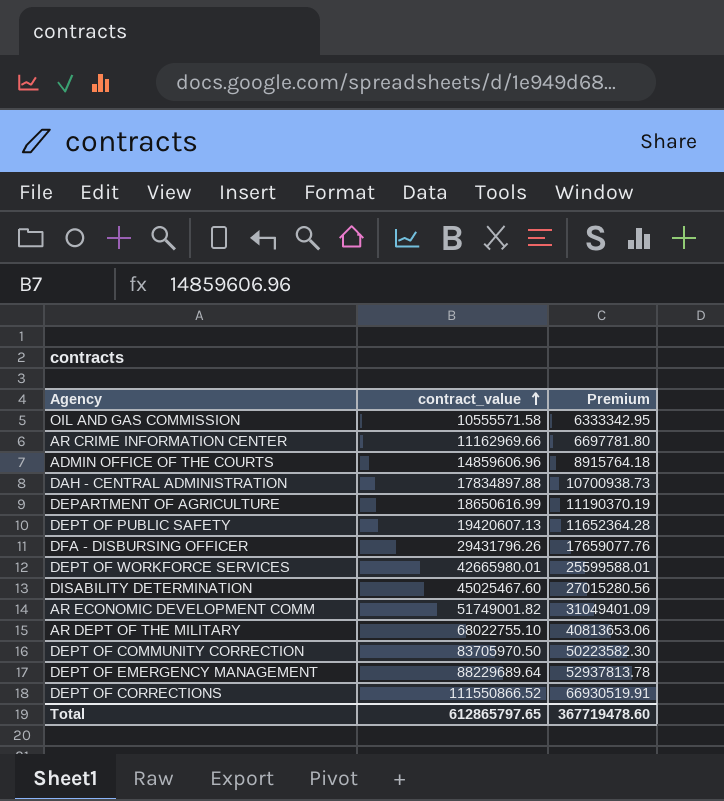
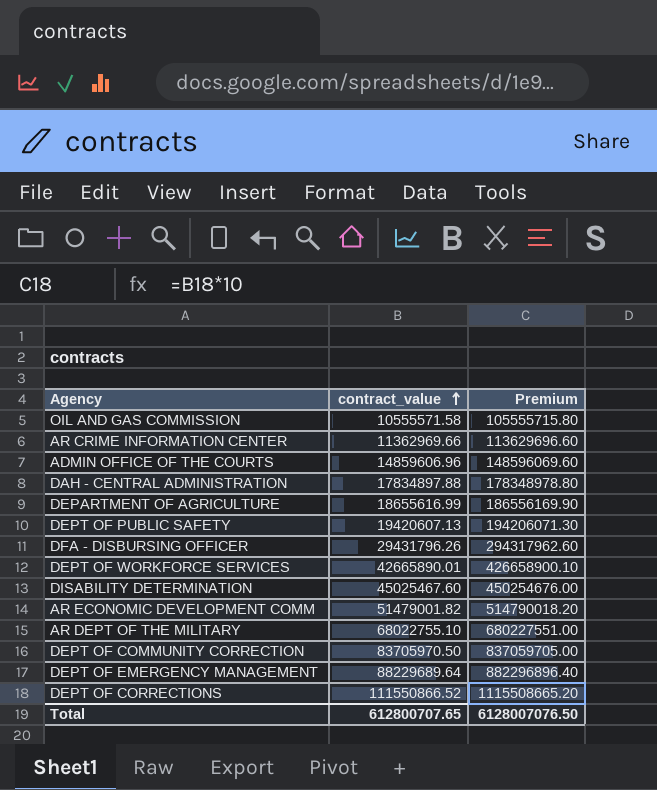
column Premium | formula: [contract_value] * 0.6 -> [contract_value] * 10
AR CRIME INFORMATION CENTER | contract_value: 11162969.66 -> 11362969.66
DEPARTMENT OF AGRICULTURE | contract_value: 18650616.99 -> 18655616.99
DEPT OF WORKFORCE SERVICES | contract_value: 42665980.01 -> 42665890.01
AR ECONOMIC DEVELOPMENT COMM | contract_value: 51749001.82 -> 51479001.82
Total | contract_value: 612865797.65 -> 612800707.65
Total | Premium: 367719478.60 -> 6128007076.50

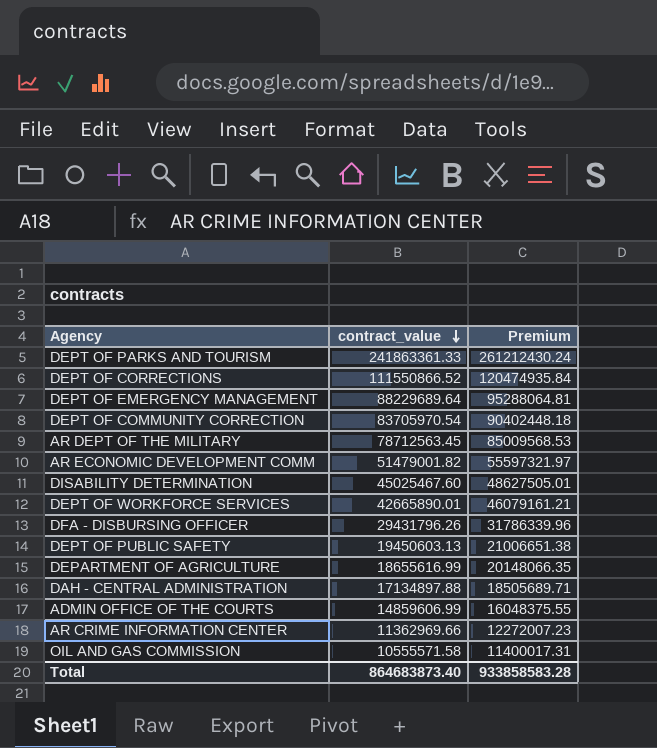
row order: contract_value ascending -> contract_value descending
column Premium | formula: [contract_value] * 10 -> [contract_value] * 1.08
row DEPT OF PARKS AND TOURISM: none -> 241863361.33 | 261212430.24
DEPT OF COMMUNITY CORRECTION | contract_value: 83705970.50 -> 83705970.54
AR DEPT OF THE MILITARY | contract_value: 68022755.10 -> 78712563.45
DEPT OF PUBLIC SAFETY | contract_value: 19420607.13 -> 19450603.13
DAH - CENTRAL ADMINISTRATION | contract_value: 17834897.88 -> 17134897.88
ADMIN OFFICE OF THE COURTS | contract_value: 14859606.96 -> 14859606.99
Total | contract_value: 612800707.65 -> 864683873.40
Total | Premium: 6128007076.50 -> 933858583.28

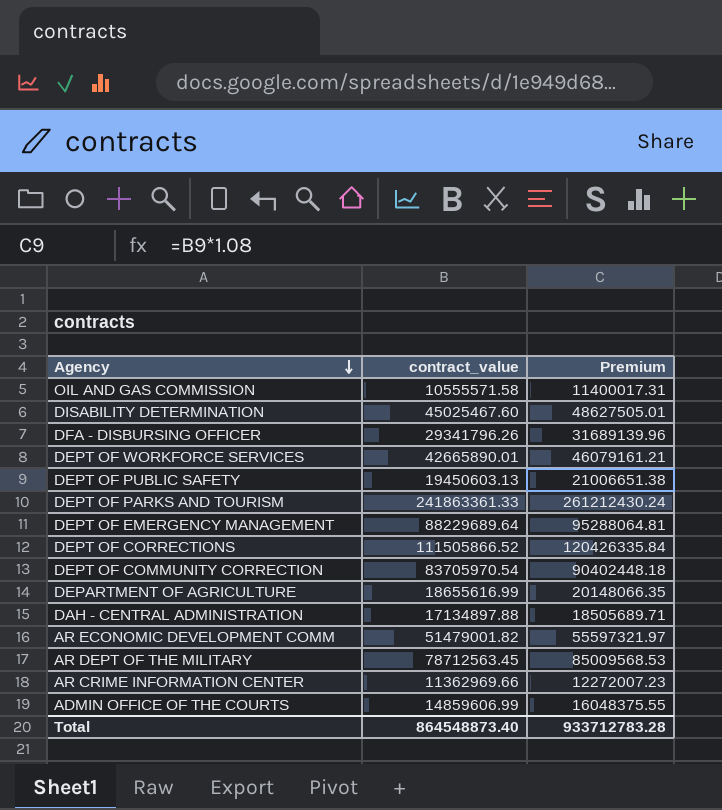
row order: contract_value descending -> Agency descending
DFA - DISBURSING OFFICER | contract_value: 29431796.26 -> 29341796.26
DFA - DISBURSING OFFICER | Premium: 31786339.96 -> 31689139.96
DEPT OF CORRECTIONS | contract_value: 111550866.52 -> 111505866.52
DEPT OF CORRECTIONS | Premium: 120474935.84 -> 120426335.84
Total | contract_value: 864683873.40 -> 864548873.40
Total | Premium: 933858583.28 -> 933712783.28

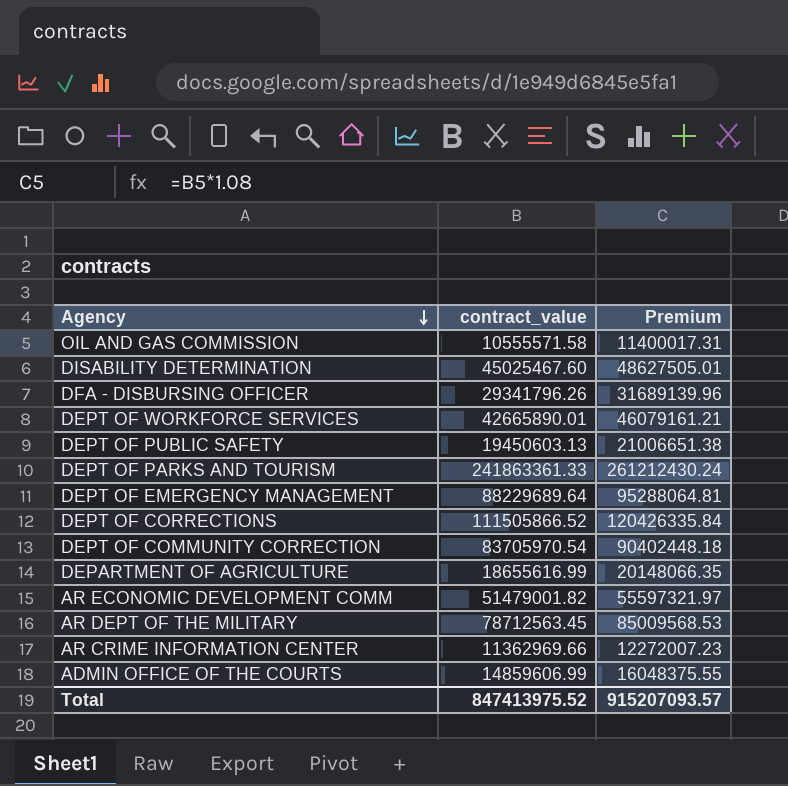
row DAH - CENTRAL ADMINISTRATION: 17134897.88 | 18505689.71 -> none
Total | contract_value: 864548873.40 -> 847413975.52
Total | Premium: 933712783.28 -> 915207093.57

